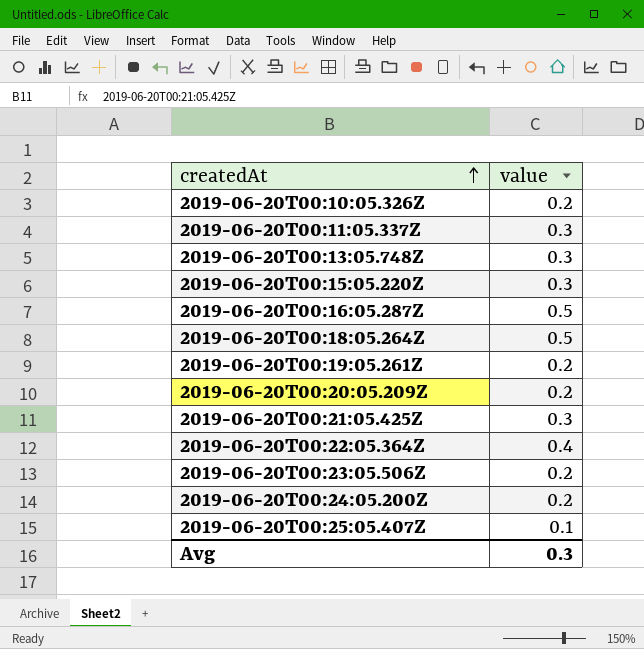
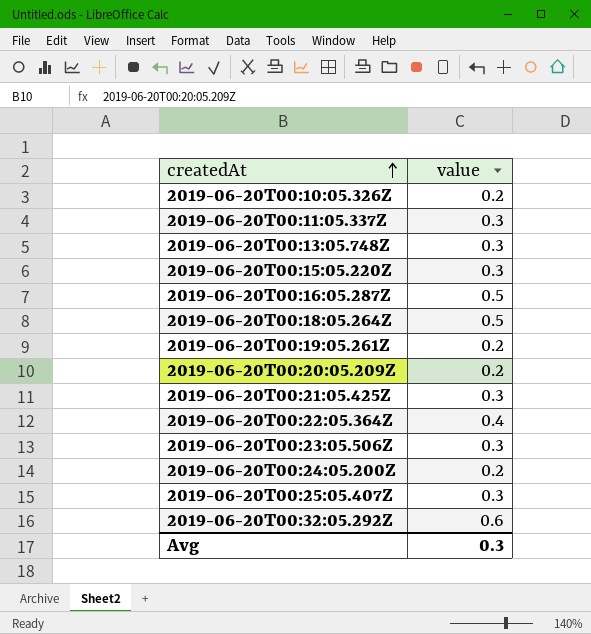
2019-06-20T00:23:05.506Z | value: 0.2 -> 0.3
2019-06-20T00:25:05.407Z | value: 0.1 -> 0.3
row 2019-06-20T00:32:05.292Z: none -> 0.6

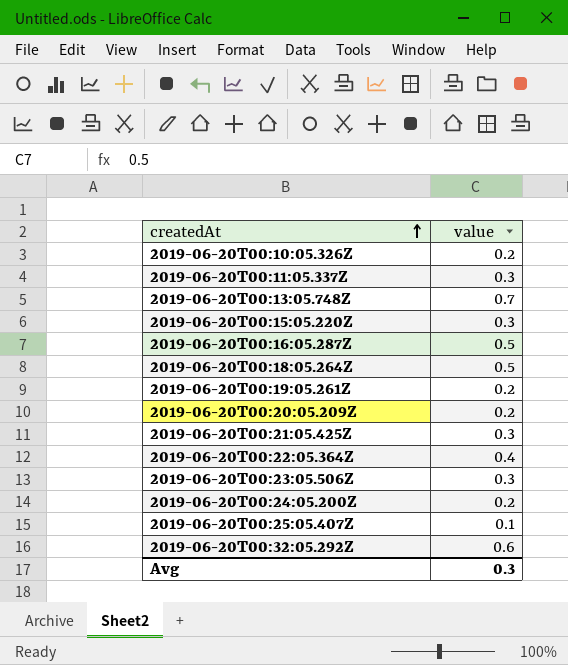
2019-06-20T00:13:05.748Z | value: 0.3 -> 0.7
2019-06-20T00:25:05.407Z | value: 0.3 -> 0.1

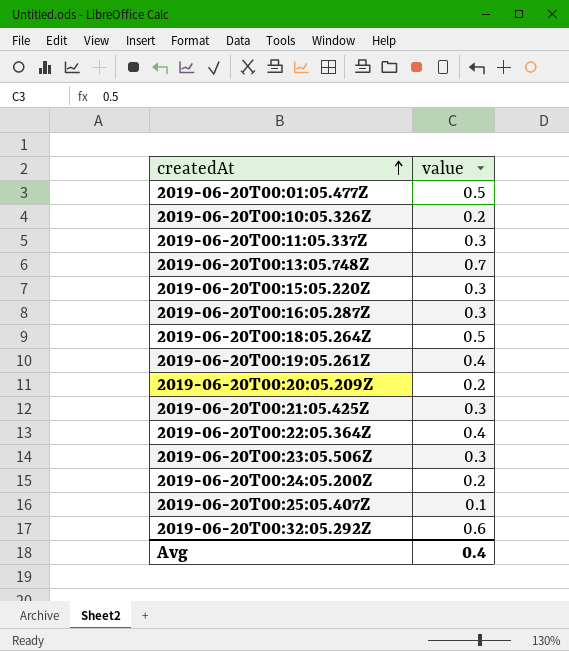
row 2019-06-20T00:01:05.477Z: none -> 0.5
2019-06-20T00:16:05.287Z | value: 0.5 -> 0.3
2019-06-20T00:19:05.261Z | value: 0.2 -> 0.4
Avg | value: 0.3 -> 0.4

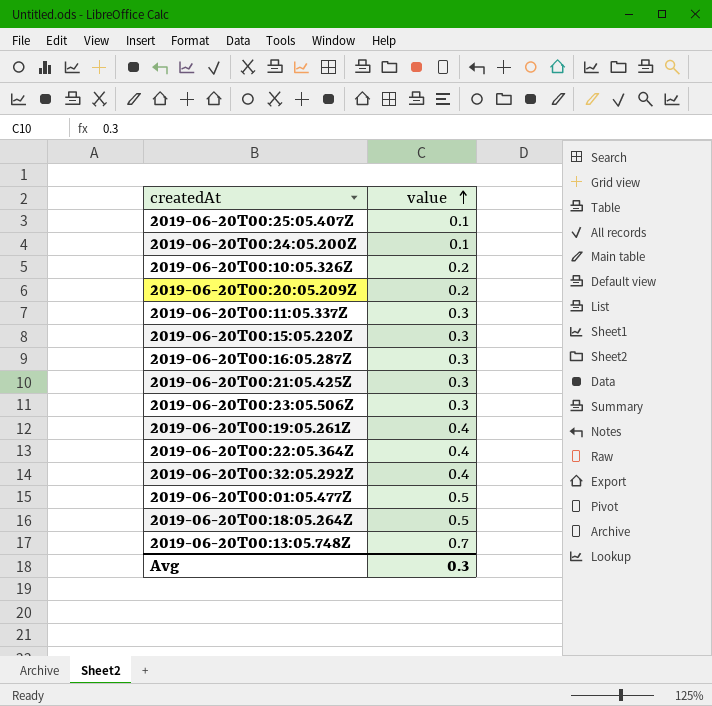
row order: createdAt ascending -> value ascending
2019-06-20T00:24:05.200Z | value: 0.2 -> 0.1
2019-06-20T00:32:05.292Z | value: 0.6 -> 0.4
Avg | value: 0.4 -> 0.3

